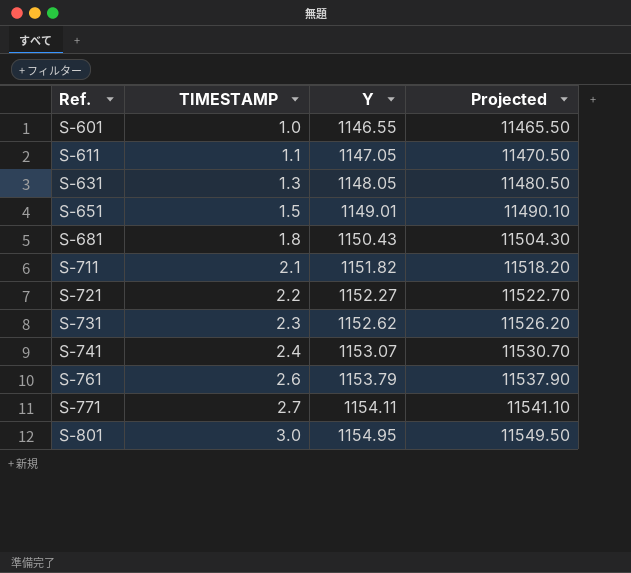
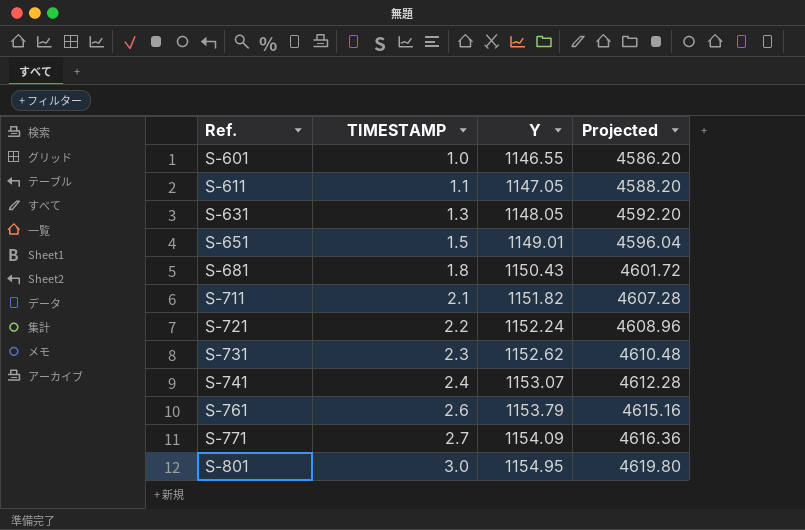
column Projected | formula: [Y] * 10 -> [Y] * 4
S-721 | Y: 1152.27 -> 1152.24
S-771 | Y: 1154.11 -> 1154.09

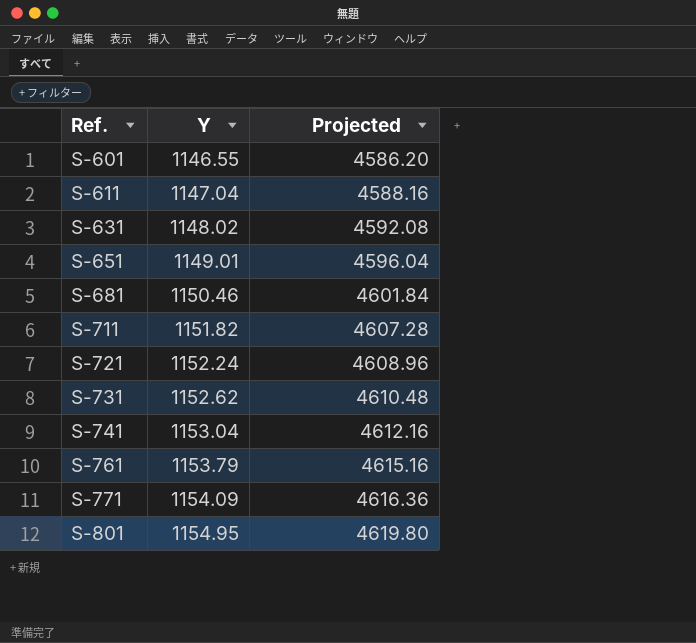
column TIMESTAMP | position: 2 -> none
S-611 | Y: 1147.05 -> 1147.04
S-611 | Projected: 4588.20 -> 4588.16
S-631 | Y: 1148.05 -> 1148.02
S-631 | Projected: 4592.20 -> 4592.08
S-681 | Y: 1150.43 -> 1150.46
S-681 | Projected: 4601.72 -> 4601.84
S-741 | Y: 1153.07 -> 1153.04
S-741 | Projected: 4612.28 -> 4612.16

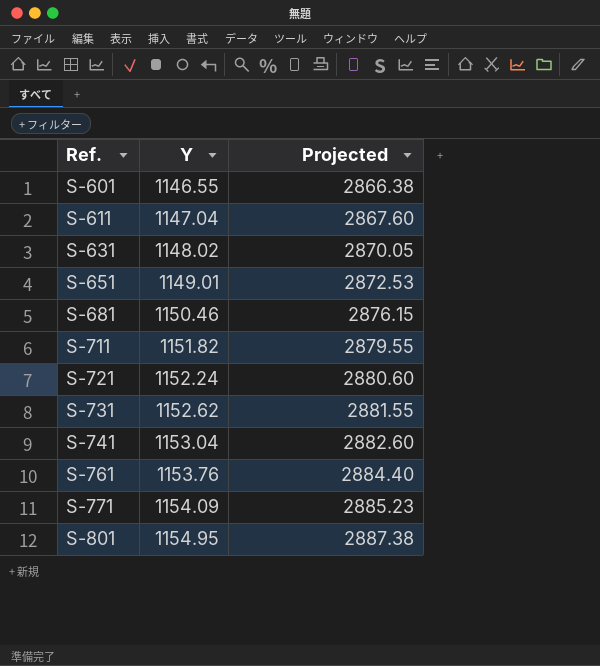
column Projected | formula: [Y] * 4 -> [Y] * 2.5
S-761 | Y: 1153.79 -> 1153.76

